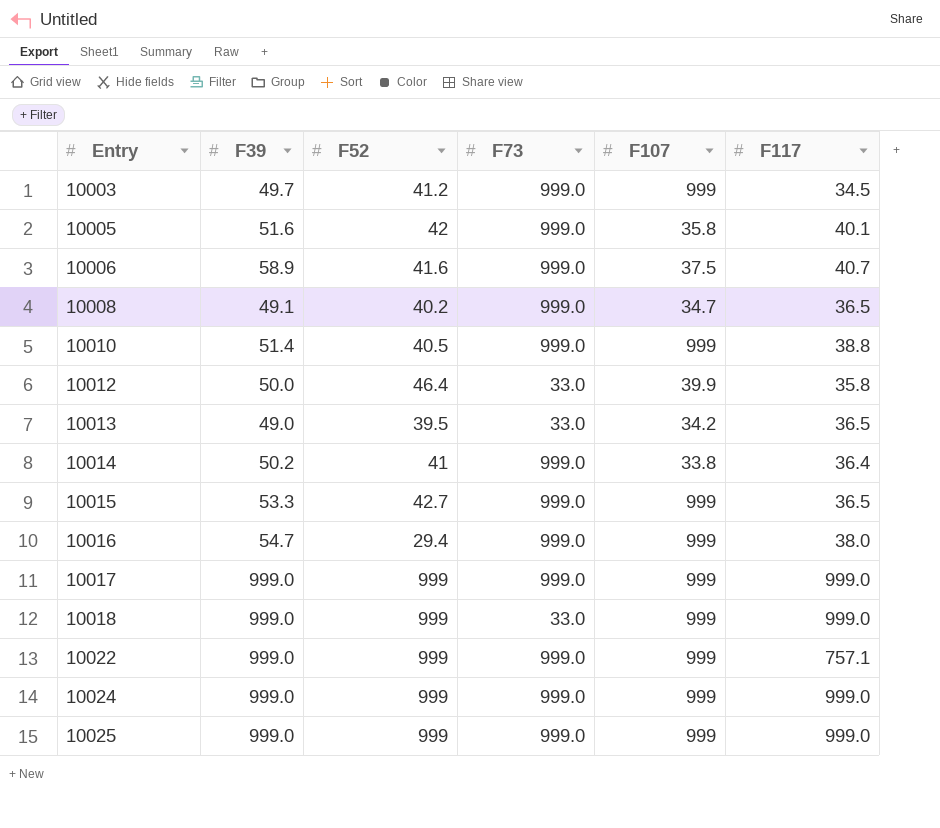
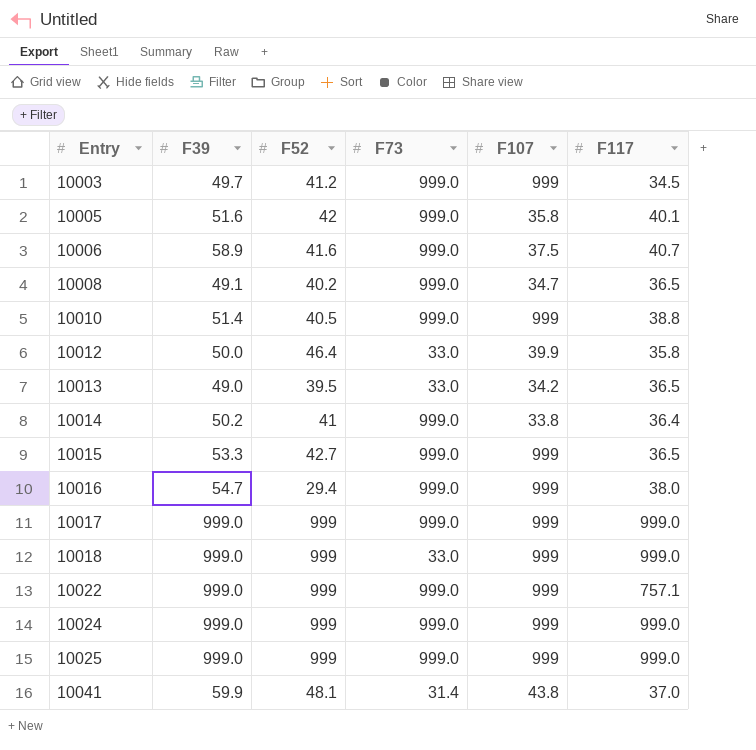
row 10041: none -> 59.9 | 48.1 | 31.4 | 43.8 | 37.0

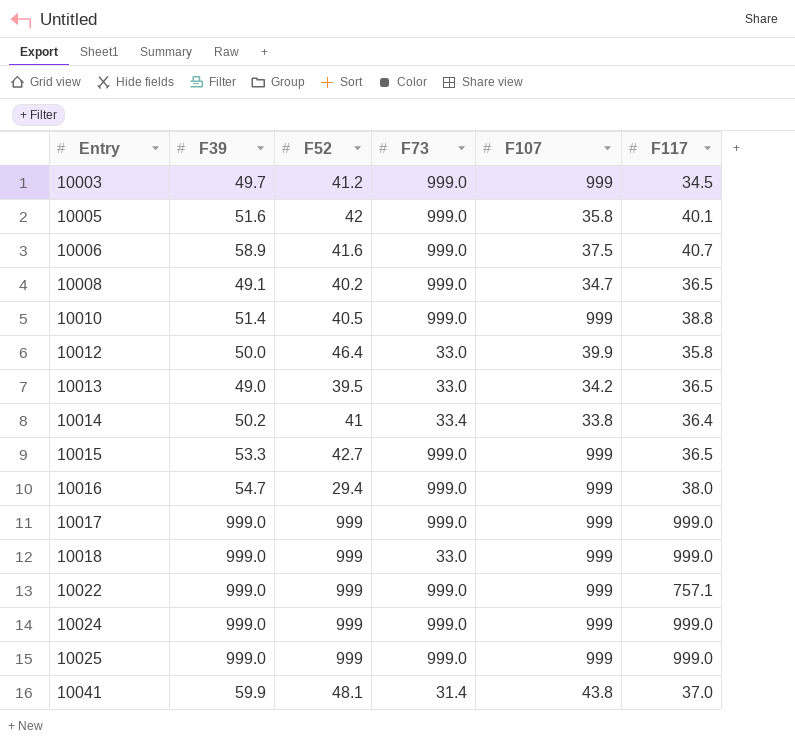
10014 | F73: 999.0 -> 33.4

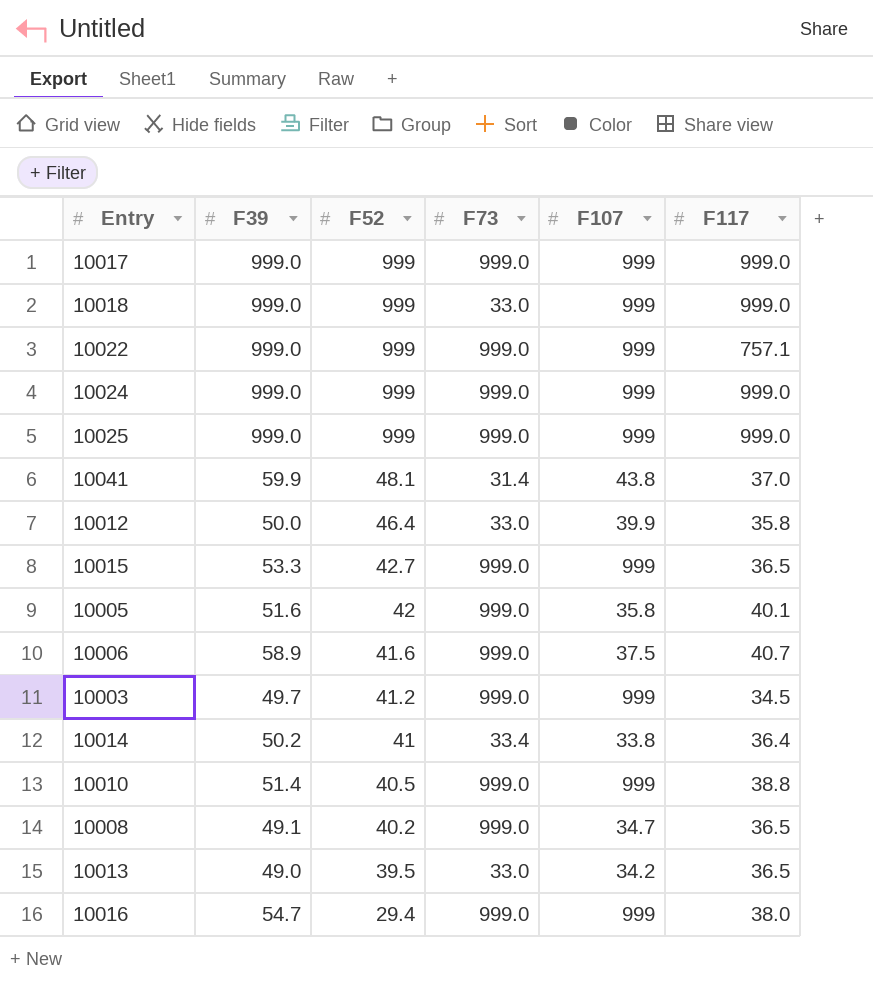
row order: Entry ascending -> F52 descending

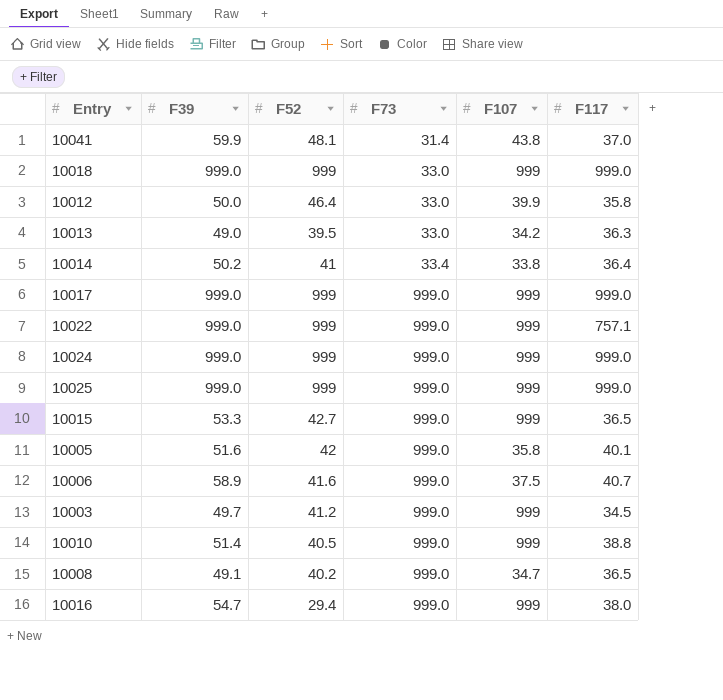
row order: F52 descending -> F73 ascending
10013 | F117: 36.5 -> 36.3

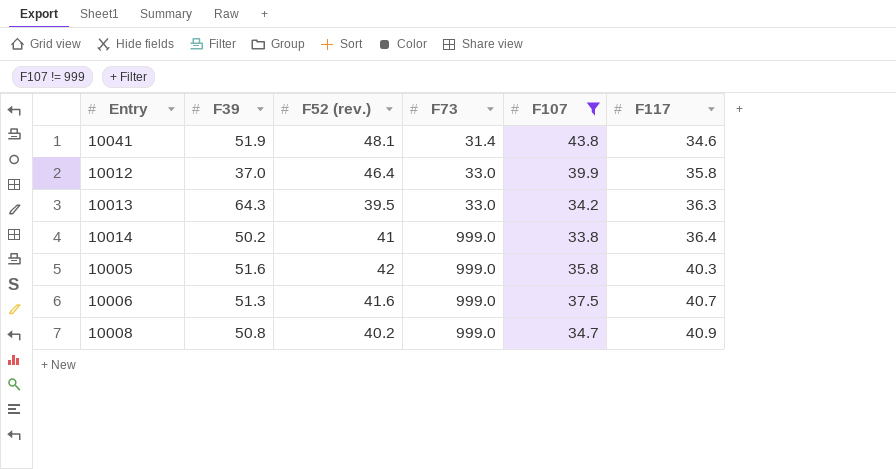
filter: none -> F107 != 999
column name: F52 -> F52 (rev.)
10041 | F39: 59.9 -> 51.9
10041 | F117: 37.0 -> 34.6
10012 | F39: 50.0 -> 37.0
10013 | F39: 49.0 -> 64.3
10014 | F73: 33.4 -> 999.0
10005 | F117: 40.1 -> 40.3
10006 | F39: 58.9 -> 51.3
10008 | F39: 49.1 -> 50.8
10008 | F117: 36.5 -> 40.9

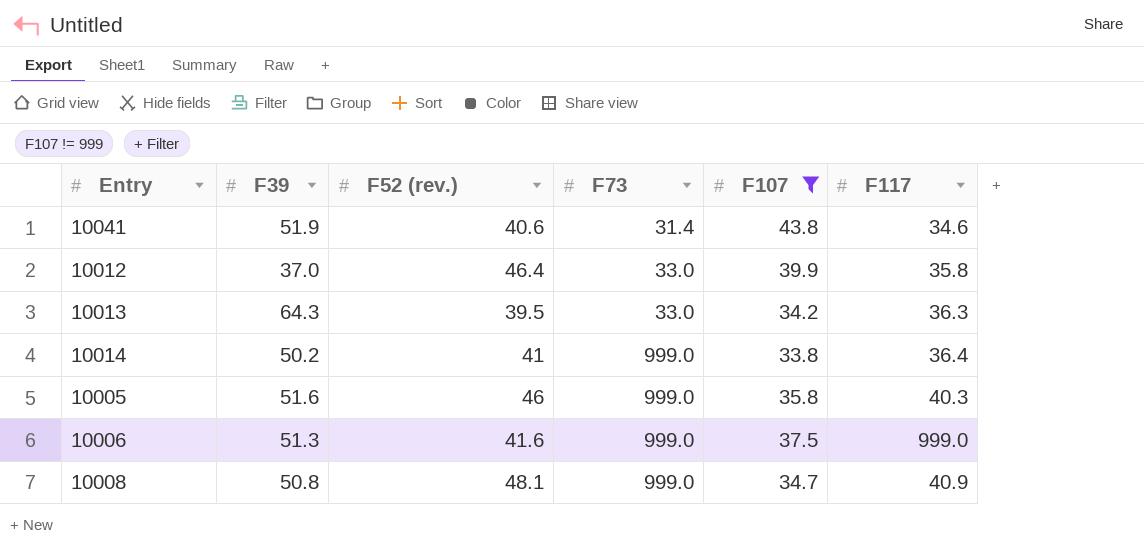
10041 | F52 (rev.): 48.1 -> 40.6
10005 | F52 (rev.): 42 -> 46
10006 | F117: 40.7 -> 999.0
10008 | F52 (rev.): 40.2 -> 48.1

